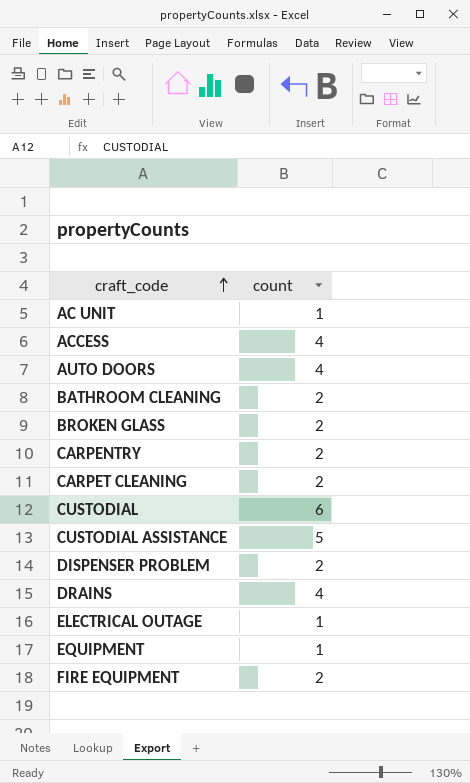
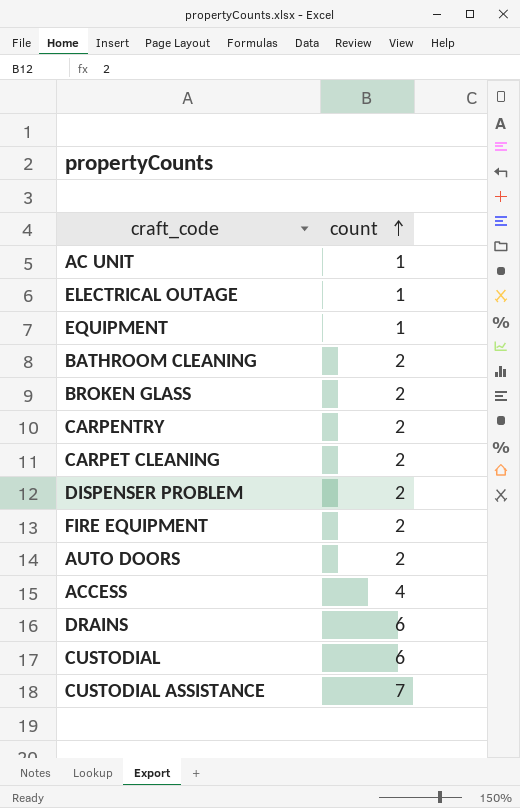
row order: craft_code ascending -> count ascending
AUTO DOORS | count: 4 -> 2
DRAINS | count: 4 -> 6
CUSTODIAL ASSISTANCE | count: 5 -> 7

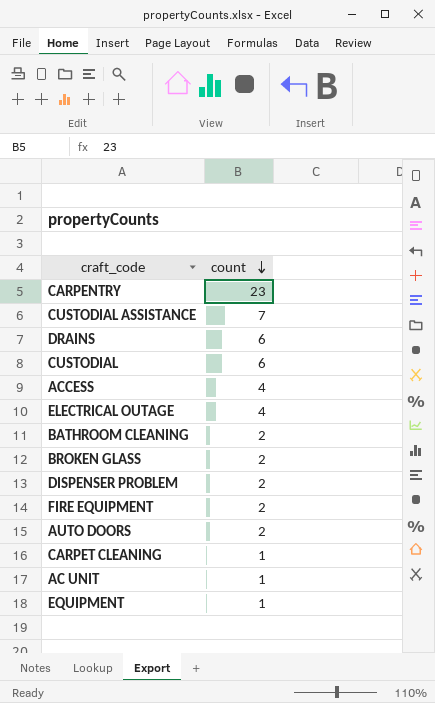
row order: count ascending -> count descending
CARPENTRY | count: 2 -> 23
ELECTRICAL OUTAGE | count: 1 -> 4
CARPET CLEANING | count: 2 -> 1

